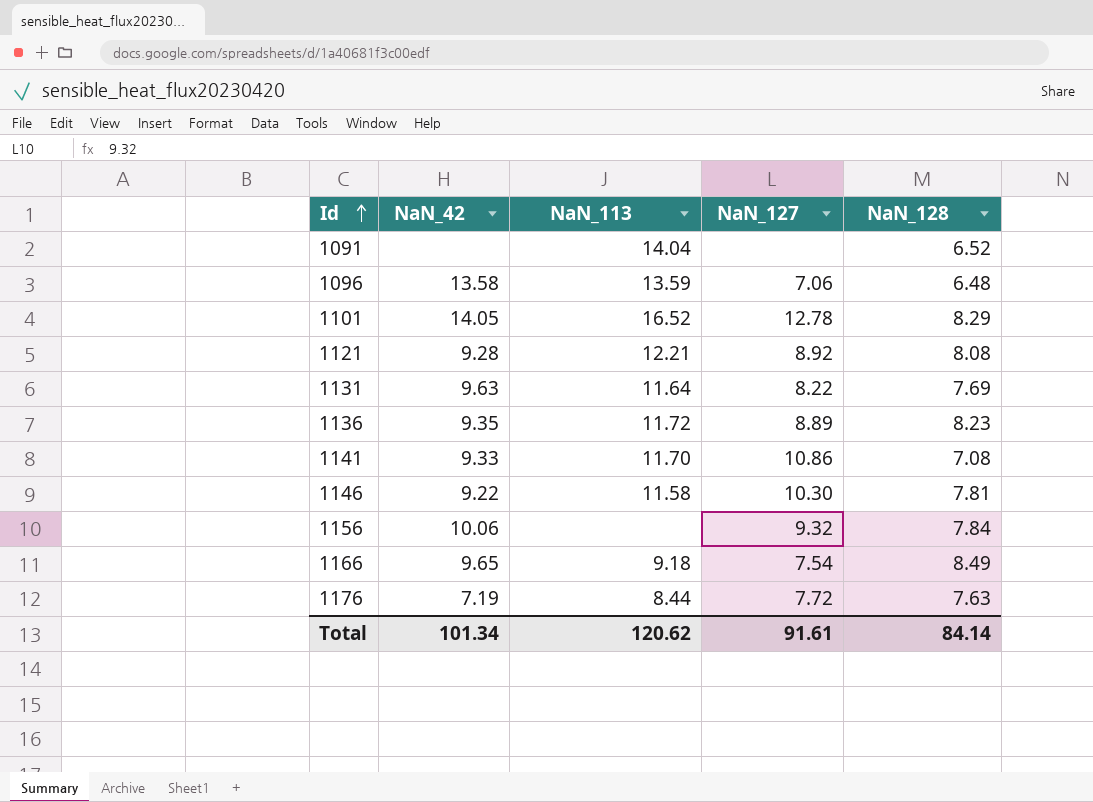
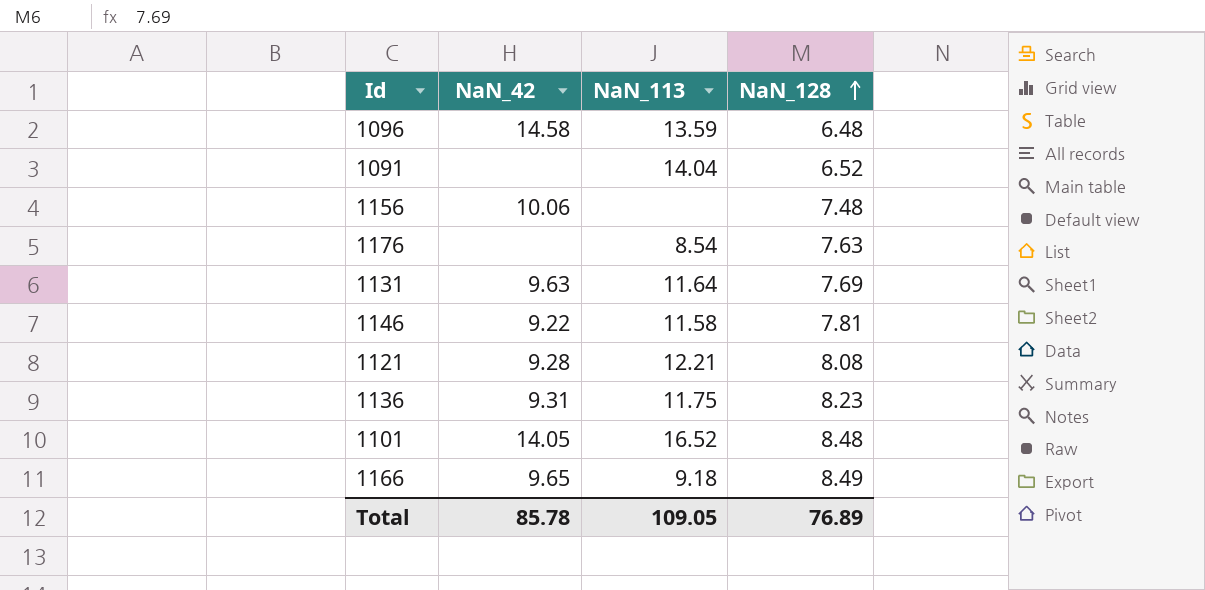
row order: Id ascending -> NaN_128 ascending
column NaN_127 | position: 4 -> none
row 1141: 9.33 | 11.70 | 10.86 | 7.08 -> none
1096 | NaN_42: 13.58 -> 14.58
1156 | NaN_128: 7.84 -> 7.48
1176 | NaN_42: 7.19 -> none
1176 | NaN_113: 8.44 -> 8.54
1136 | NaN_42: 9.35 -> 9.31
1136 | NaN_113: 11.72 -> 11.75
1101 | NaN_128: 8.29 -> 8.48
Total | NaN_42: 101.34 -> 85.78
Total | NaN_113: 120.62 -> 109.05
Total | NaN_128: 84.14 -> 76.89

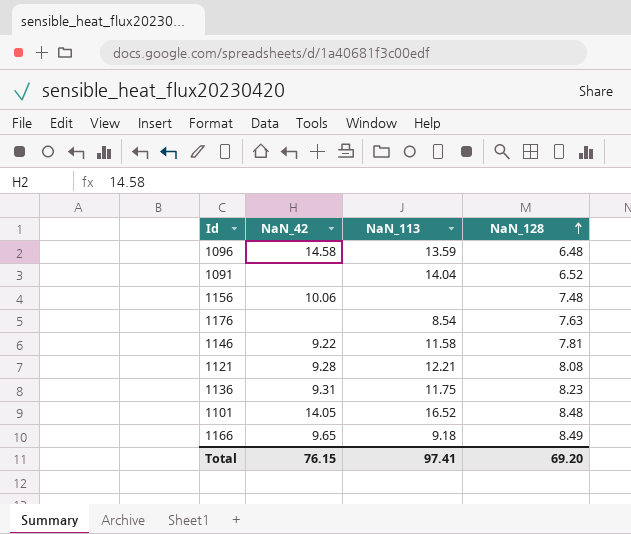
row 1131: 9.63 | 11.64 | 7.69 -> none
Total | NaN_42: 85.78 -> 76.15
Total | NaN_113: 109.05 -> 97.41
Total | NaN_128: 76.89 -> 69.20

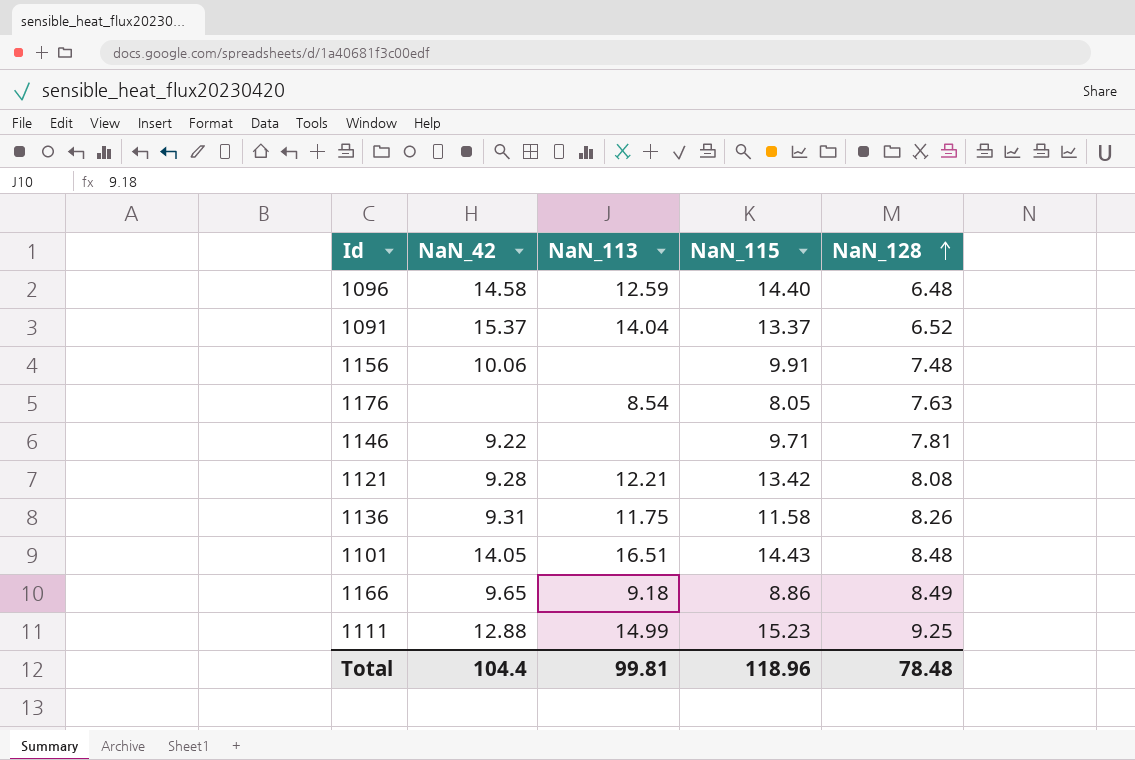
column NaN_115 | position: none -> 4
1096 | NaN_113: 13.59 -> 12.59
1091 | NaN_42: none -> 15.37
1146 | NaN_113: 11.58 -> none
1136 | NaN_128: 8.23 -> 8.26
1101 | NaN_113: 16.52 -> 16.51
row 1111: none -> 12.88 | 14.99 | 15.23 | 9.25
Total | NaN_42: 76.15 -> 104.4
Total | NaN_113: 97.41 -> 99.81
Total | NaN_128: 69.20 -> 78.48

